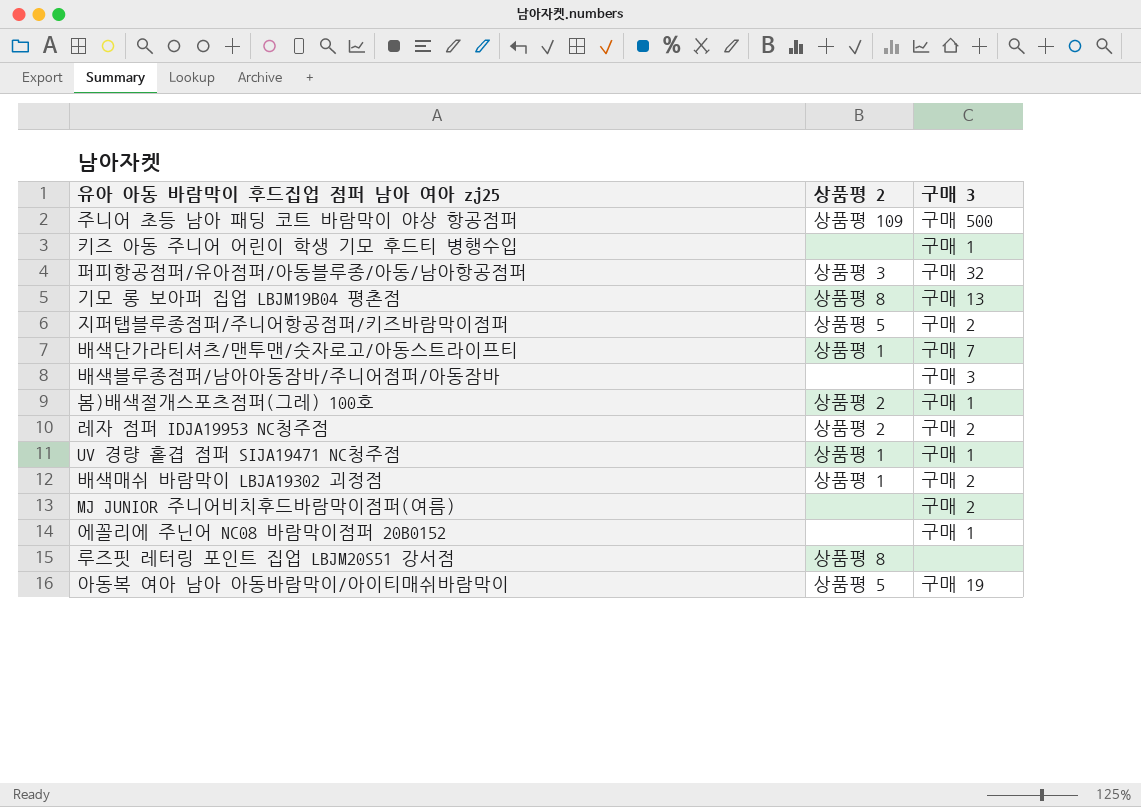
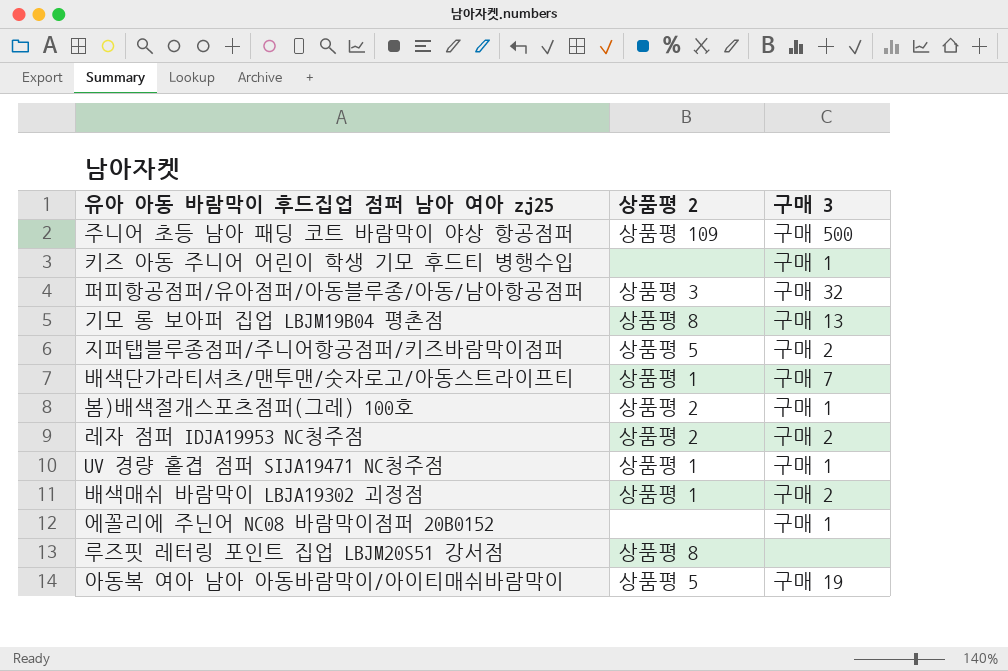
row 배색블루종점퍼/남아아동잠바/주니어점퍼/아동잠바: none | 구매 3 -> none
row MJ JUNIOR 주니어비치후드바람막이점퍼(여름): none | 구매 2 -> none

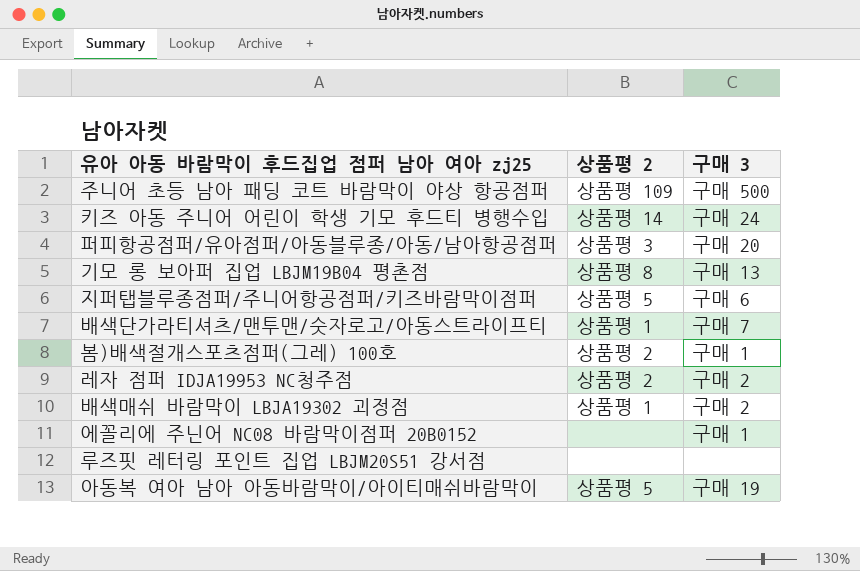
row UV 경량 홑겹 점퍼 SIJA19471 NC청주점: 상품평 1 | 구매 1 -> none
키즈 아동 주니어 어린이 학생 기모 후드티 병행수입 | 상품평 2: none -> 상품평 14
키즈 아동 주니어 어린이 학생 기모 후드티 병행수입 | 구매 3: 구매 1 -> 구매 24
퍼피항공점퍼/유아점퍼/아동블루종/아동/남아항공점퍼 | 구매 3: 구매 32 -> 구매 20
지퍼탭블루종점퍼/주니어항공점퍼/키즈바람막이점퍼 | 구매 3: 구매 2 -> 구매 6
루즈핏 레터링 포인트 집업 LBJM20S51 강서점 | 상품평 2: 상품평 8 -> none

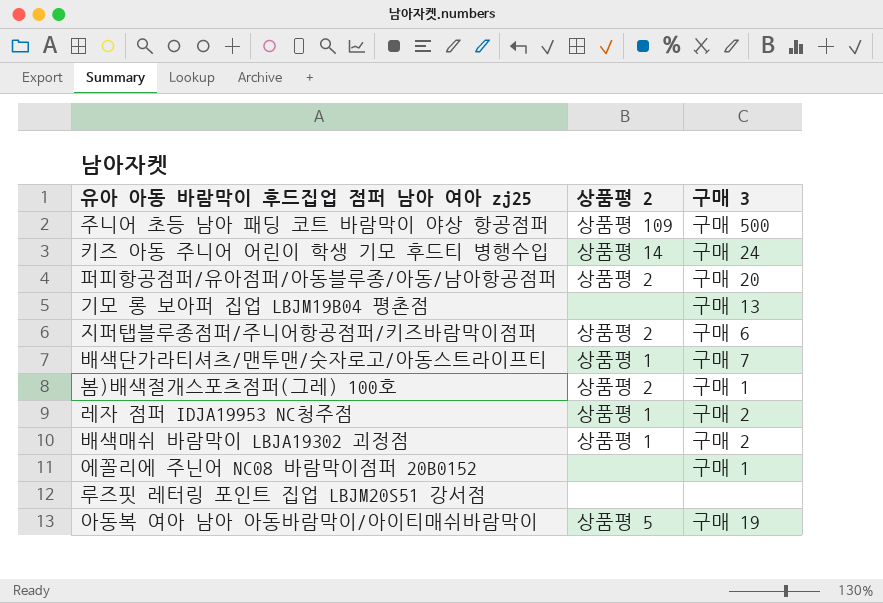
퍼피항공점퍼/유아점퍼/아동블루종/아동/남아항공점퍼 | 상품평 2: 상품평 3 -> 상품평 2
기모 롱 보아퍼 집업 LBJM19B04 평촌점 | 상품평 2: 상품평 8 -> none
지퍼탭블루종점퍼/주니어항공점퍼/키즈바람막이점퍼 | 상품평 2: 상품평 5 -> 상품평 2
레자 점퍼 IDJA19953 NC청주점 | 상품평 2: 상품평 2 -> 상품평 1

